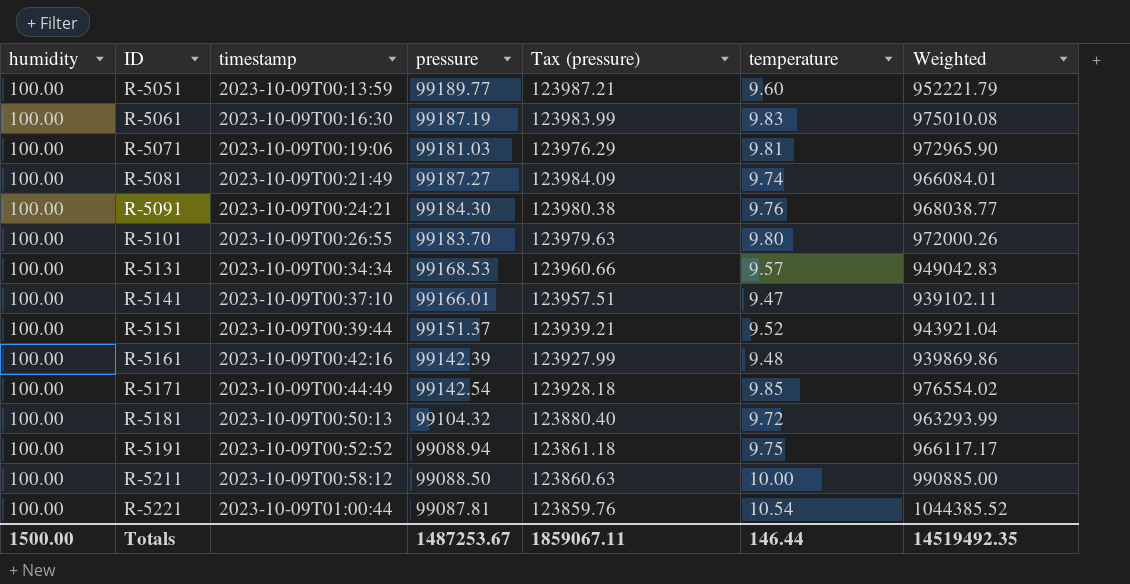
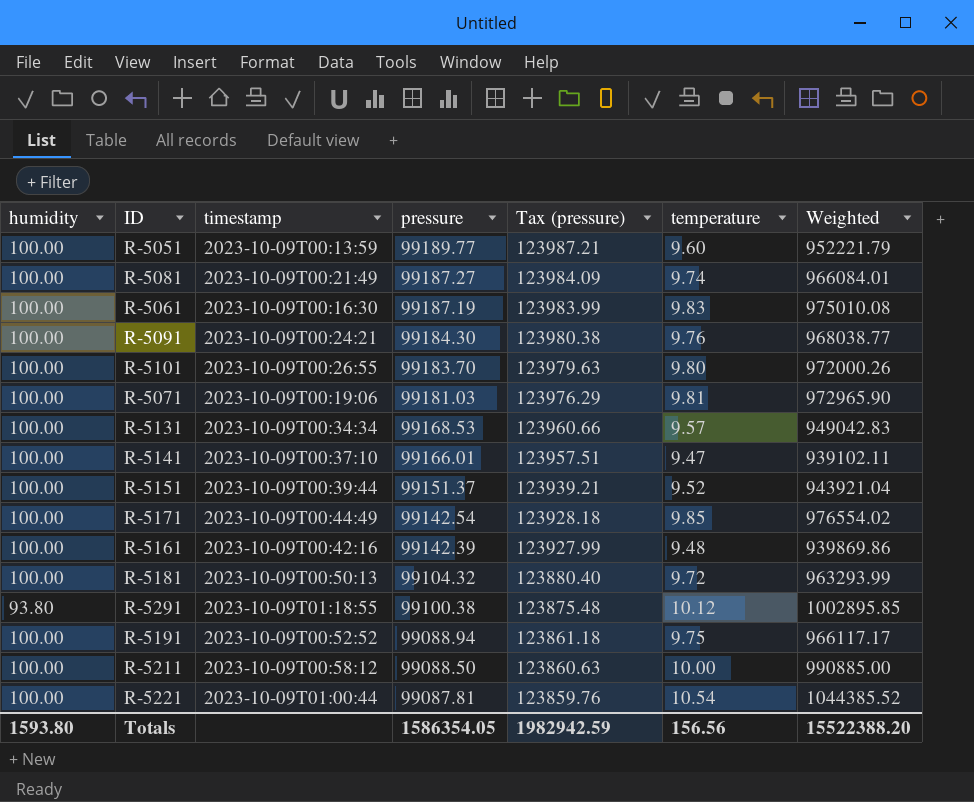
row order: ID ascending -> pressure descending
row R-5291: none -> 93.80 | 2023-10-09T01:18:55 | 99100.38 | 123875.48 | 10.12 | 1002895.85
Totals | humidity: 1500.00 -> 1593.80
Totals | pressure: 1487253.67 -> 1586354.05
Totals | Tax (pressure): 1859067.11 -> 1982942.59
Totals | temperature: 146.44 -> 156.56
Totals | Weighted: 14519492.35 -> 15522388.20

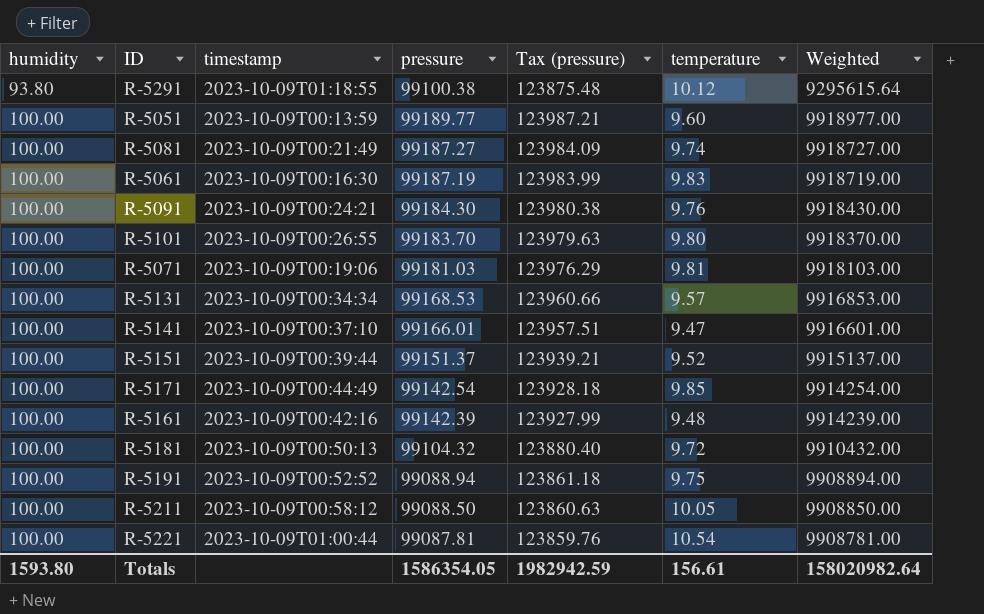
row order: pressure descending -> humidity ascending
column Weighted | formula: [pressure] * [temperature] -> [humidity] * [pressure]
R-5211 | temperature: 10.00 -> 10.05
Totals | temperature: 156.56 -> 156.61
Totals | Weighted: 15522388.20 -> 158020982.64

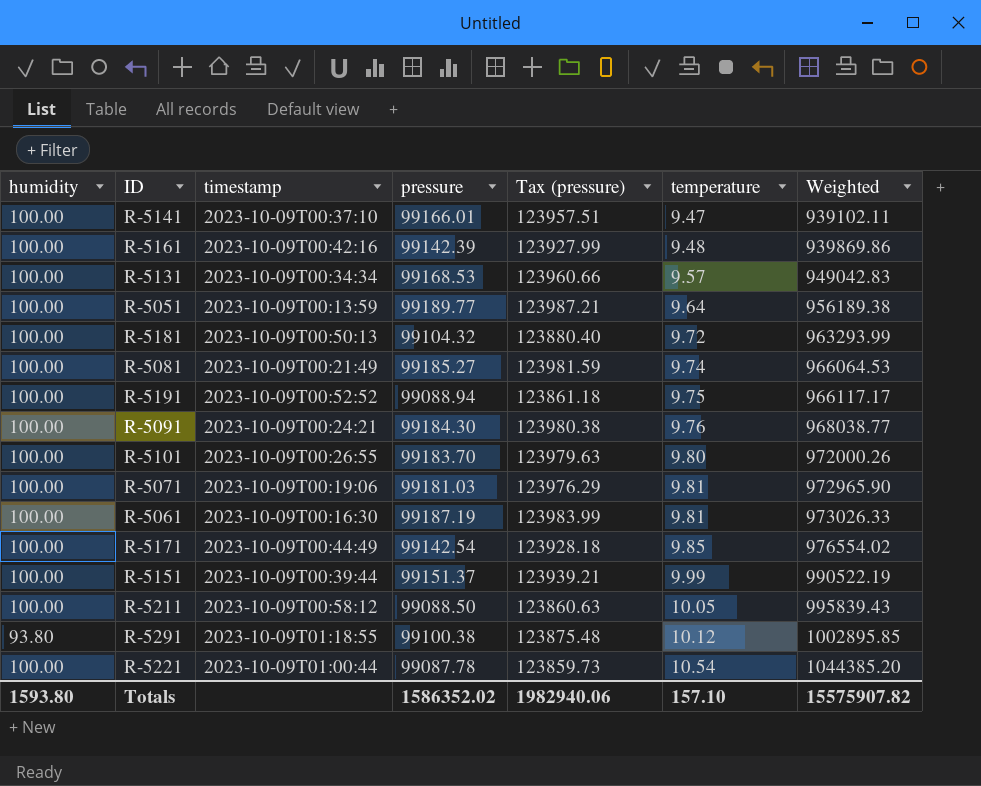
row order: humidity ascending -> temperature ascending
column Weighted | formula: [humidity] * [pressure] -> [pressure] * [temperature]
R-5051 | temperature: 9.60 -> 9.64
R-5081 | pressure: 99187.27 -> 99185.27
R-5081 | Tax (pressure): 123984.09 -> 123981.59
R-5061 | temperature: 9.83 -> 9.81
R-5151 | temperature: 9.52 -> 9.99
R-5221 | pressure: 99087.81 -> 99087.78
R-5221 | Tax (pressure): 123859.76 -> 123859.73
Totals | pressure: 1586354.05 -> 1586352.02
Totals | Tax (pressure): 1982942.59 -> 1982940.06
Totals | temperature: 156.61 -> 157.10
Totals | Weighted: 158020982.64 -> 15575907.82

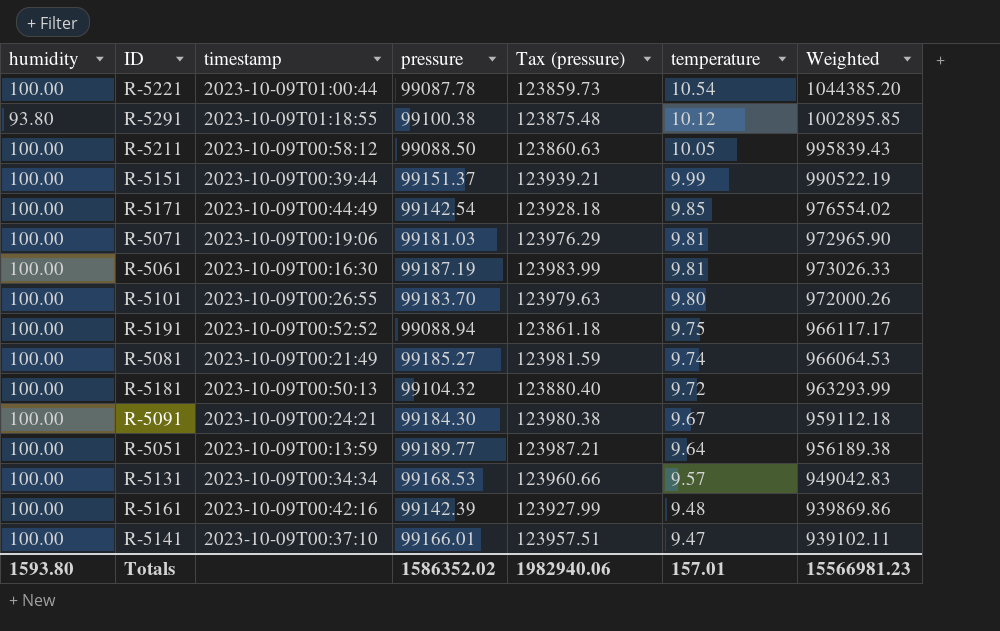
row order: temperature ascending -> temperature descending
R-5091 | temperature: 9.76 -> 9.67
R-5091 | Weighted: 968038.77 -> 959112.18
Totals | temperature: 157.10 -> 157.01
Totals | Weighted: 15575907.82 -> 15566981.23

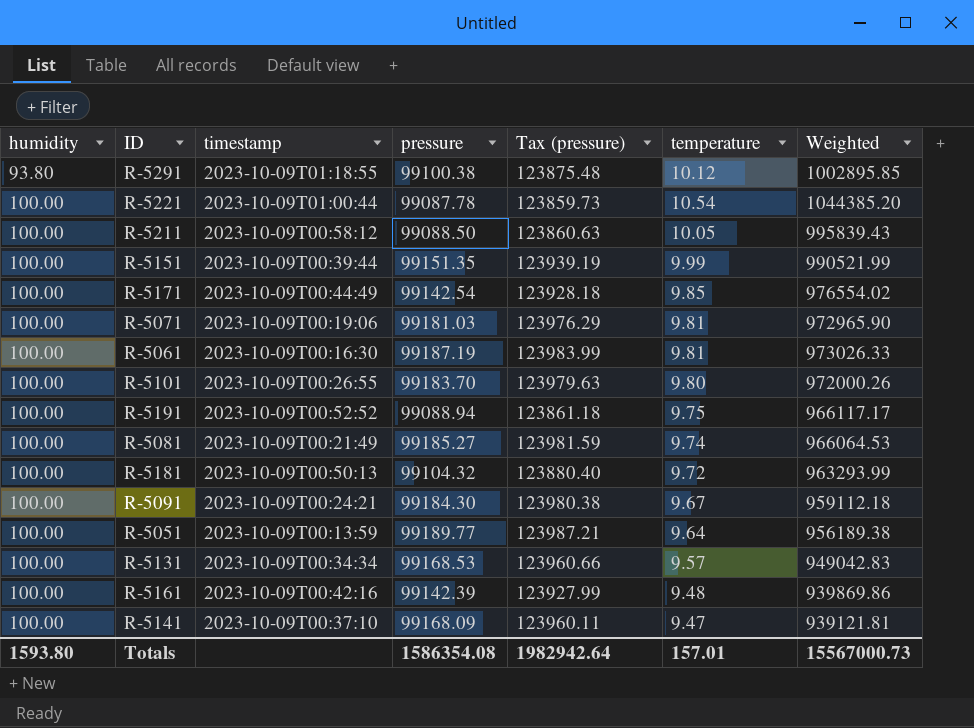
row order: temperature descending -> humidity ascending
R-5151 | pressure: 99151.37 -> 99151.35
R-5151 | Tax (pressure): 123939.21 -> 123939.19
R-5151 | Weighted: 990522.19 -> 990521.99
R-5141 | pressure: 99166.01 -> 99168.09
R-5141 | Tax (pressure): 123957.51 -> 123960.11
R-5141 | Weighted: 939102.11 -> 939121.81
Totals | pressure: 1586352.02 -> 1586354.08
Totals | Tax (pressure): 1982940.06 -> 1982942.64
Totals | Weighted: 15566981.23 -> 15567000.73

